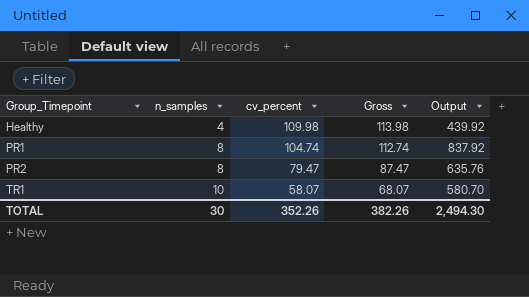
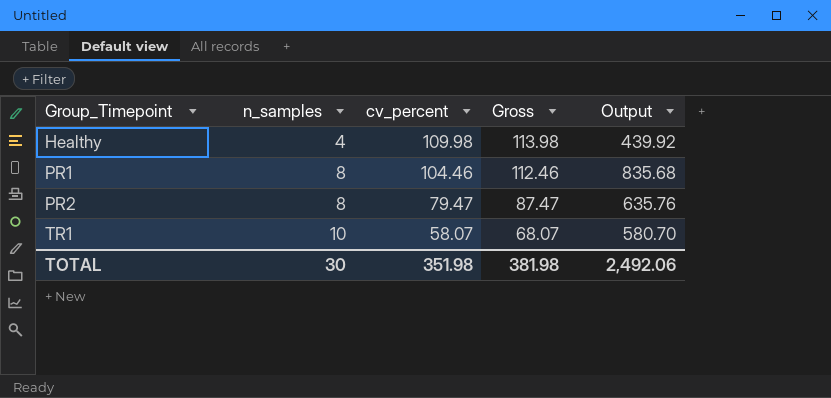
PR1 | cv_percent: 104.74 -> 104.46
PR1 | Gross: 112.74 -> 112.46
PR1 | Output: 837.92 -> 835.68
TOTAL | cv_percent: 352.26 -> 351.98
TOTAL | Gross: 382.26 -> 381.98
TOTAL | Output: 2,494.30 -> 2,492.06

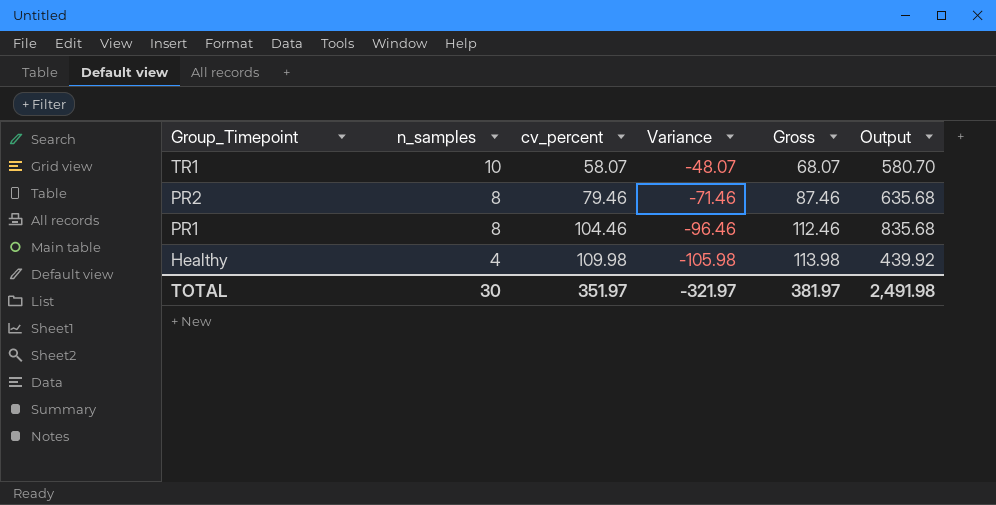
row order: Group_Timepoint ascending -> Group_Timepoint descending
column Variance | formula: none -> [n_samples] - [cv_percent]
PR2 | cv_percent: 79.47 -> 79.46
PR2 | Gross: 87.47 -> 87.46
PR2 | Output: 635.76 -> 635.68
TOTAL | cv_percent: 351.98 -> 351.97
TOTAL | Gross: 381.98 -> 381.97
TOTAL | Output: 2,492.06 -> 2,491.98

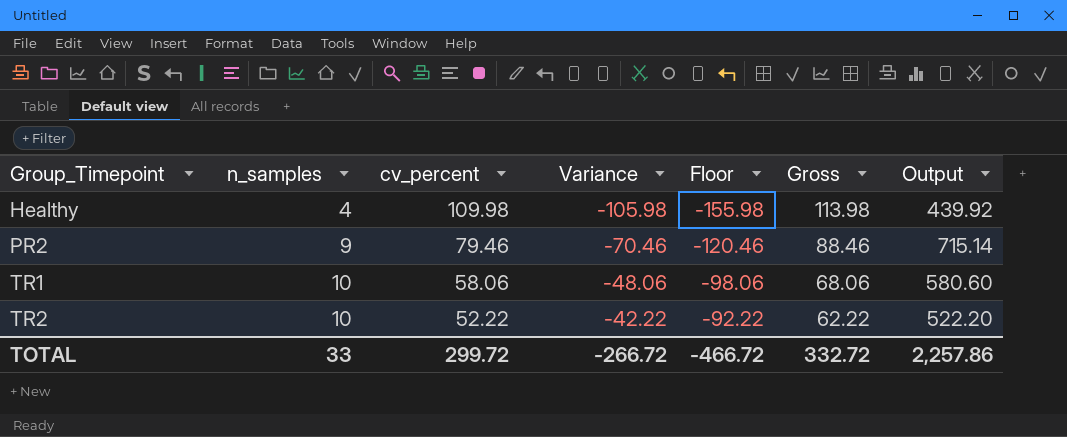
row order: Group_Timepoint descending -> Group_Timepoint ascending
column Floor | formula: none -> [Variance] - 50
row PR1: 8 | 104.46 | -96.46 | 112.46 | 835.68 -> none
PR2 | n_samples: 8 -> 9
PR2 | Variance: -71.46 -> -70.46
PR2 | Gross: 87.46 -> 88.46
PR2 | Output: 635.68 -> 715.14
TR1 | cv_percent: 58.07 -> 58.06
TR1 | Variance: -48.07 -> -48.06
TR1 | Gross: 68.07 -> 68.06
TR1 | Output: 580.70 -> 580.60
row TR2: none -> 10 | 52.22 | -42.22 | -92.22 | 62.22 | 522.20
TOTAL | n_samples: 30 -> 33
TOTAL | cv_percent: 351.97 -> 299.72
TOTAL | Variance: -321.97 -> -266.72
TOTAL | Gross: 381.97 -> 332.72
TOTAL | Output: 2,491.98 -> 2,257.86

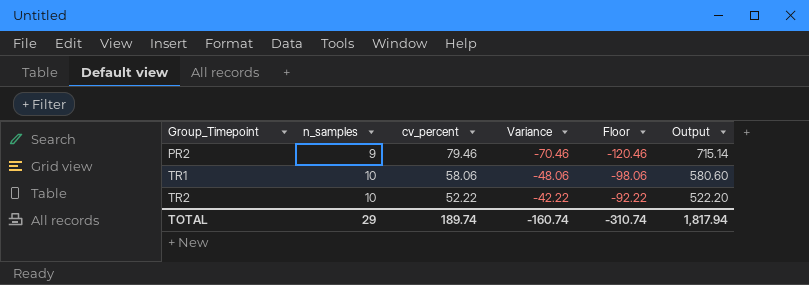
column Gross | formula: [n_samples] + [cv_percent] -> none
row Healthy: 4 | 109.98 | -105.98 | -155.98 | 113.98 | 439.92 -> none
TOTAL | n_samples: 33 -> 29
TOTAL | cv_percent: 299.72 -> 189.74
TOTAL | Variance: -266.72 -> -160.74
TOTAL | Floor: -466.72 -> -310.74
TOTAL | Output: 2,257.86 -> 1,817.94

